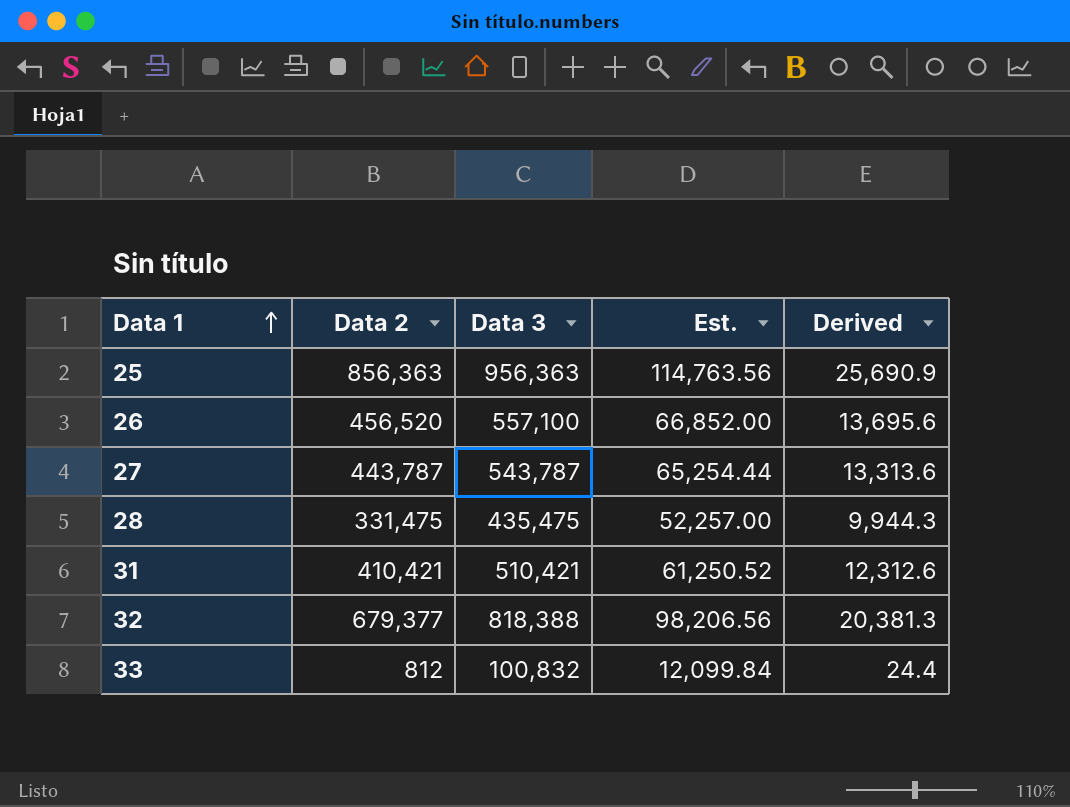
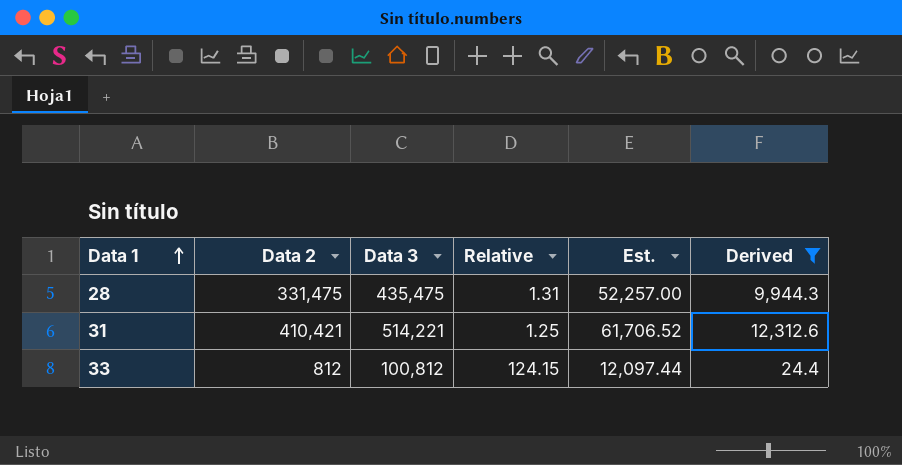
filter: none -> Derived <= 12,312.6
column Relative | formula: none -> [Data 3] / [Data 2]
31 | Data 3: 510,421 -> 514,221
31 | Est.: 61,250.52 -> 61,706.52
33 | Data 3: 100,832 -> 100,812
33 | Est.: 12,099.84 -> 12,097.44

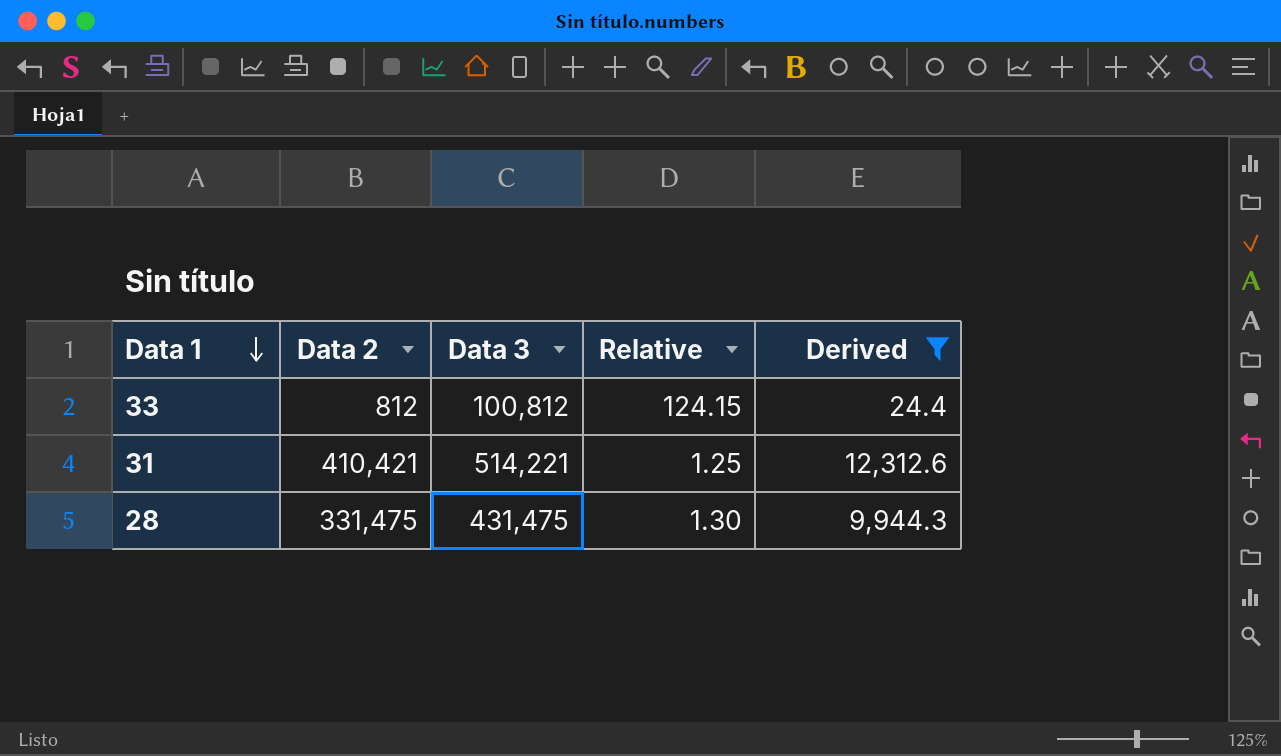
row order: Data 1 ascending -> Data 1 descending
column Est. | formula: [Data 3] * 0.12 -> none
28 | Data 3: 435,475 -> 431,475
28 | Relative: 1.31 -> 1.30

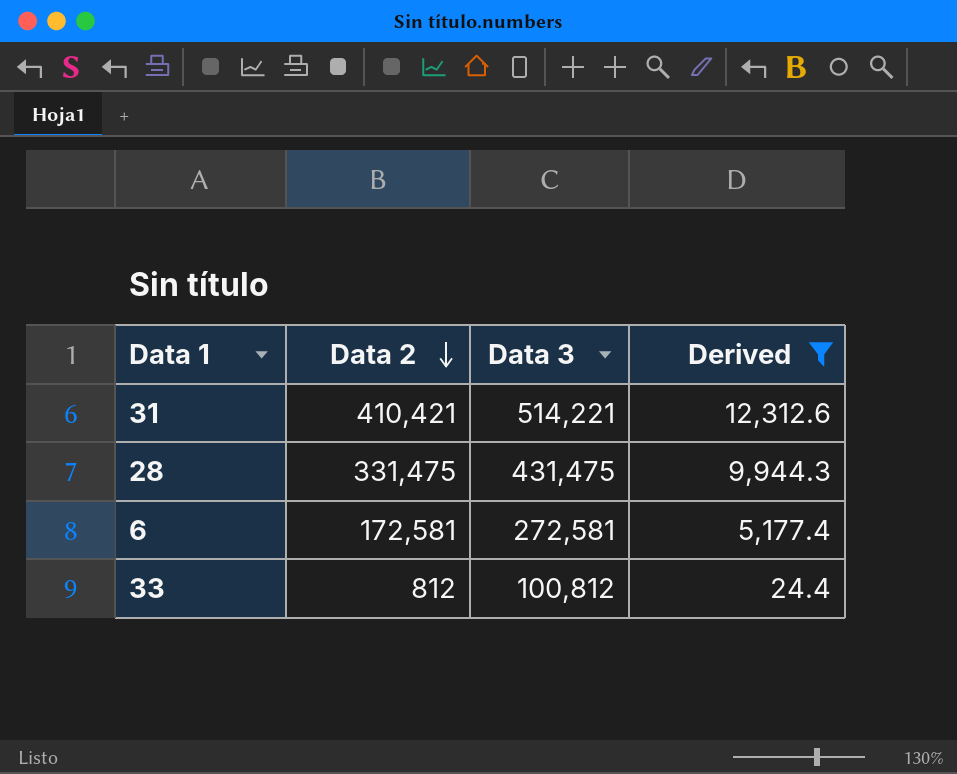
row order: Data 1 descending -> Data 2 descending
column Relative | formula: [Data 3] / [Data 2] -> none
row 6: none -> 172,581 | 272,581 | 5,177.4

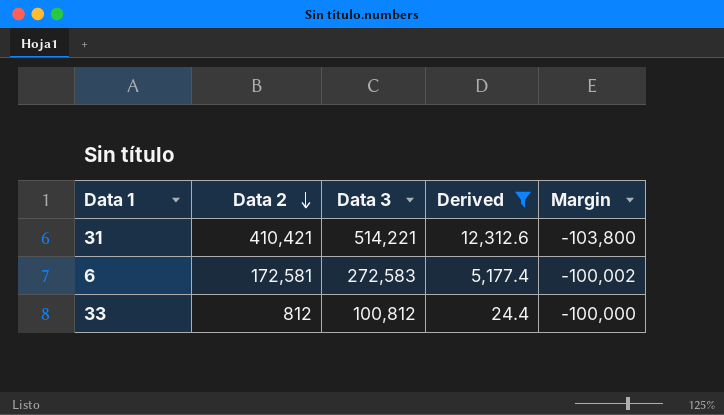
column Margin | formula: none -> [Data 2] - [Data 3]
row 28: 331,475 | 431,475 | 9,944.3 -> none
6 | Data 3: 272,581 -> 272,583

